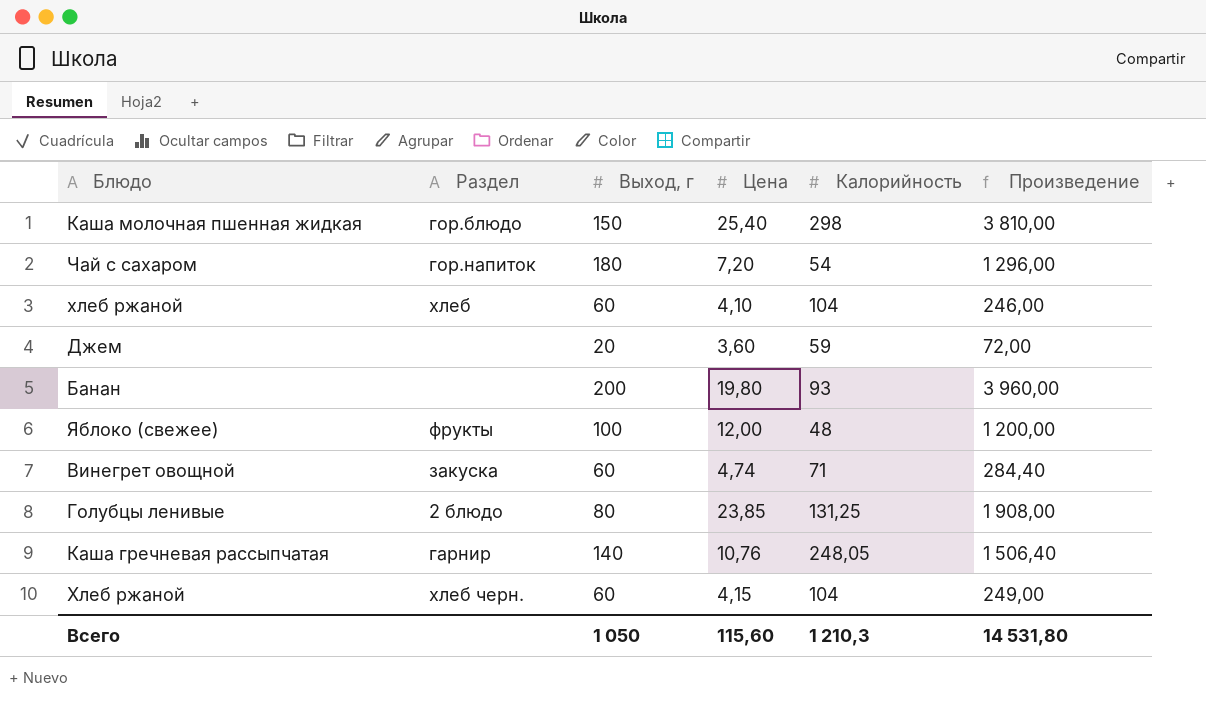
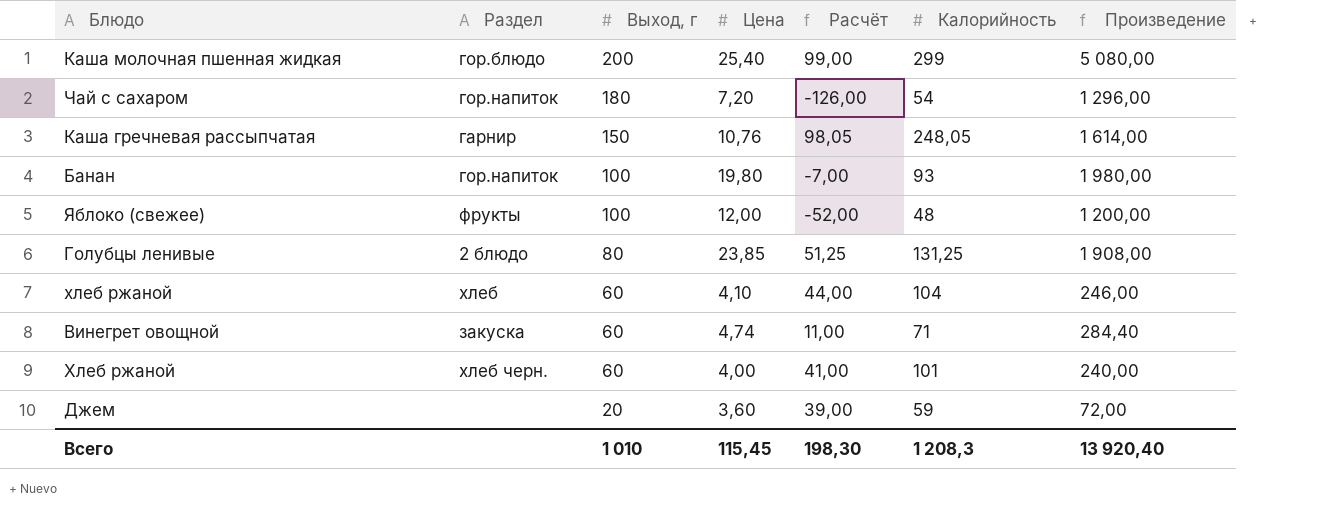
row order: none -> Выход, г descending
column Расчёт | formula: none -> [Калорийность] - [Выход, г]
Каша молочная пшенная жидкая | Выход, г: 150 -> 200
Каша молочная пшенная жидкая | Калорийность: 298 -> 299
Каша молочная пшенная жидкая | Произведение: 3 810,00 -> 5 080,00
Каша гречневая рассыпчатая | Выход, г: 140 -> 150
Каша гречневая рассыпчатая | Произведение: 1 506,40 -> 1 614,00
Банан | Раздел: none -> гор.напиток
Банан | Выход, г: 200 -> 100
Банан | Произведение: 3 960,00 -> 1 980,00
Хлеб ржаной | Цена: 4,15 -> 4,00
Хлеб ржаной | Калорийность: 104 -> 101
Хлеб ржаной | Произведение: 249,00 -> 240,00
Всего | Выход, г: 1 050 -> 1 010
Всего | Цена: 115,60 -> 115,45
Всего | Калорийность: 1 210,3 -> 1 208,3
Всего | Произведение: 14 531,80 -> 13 920,40

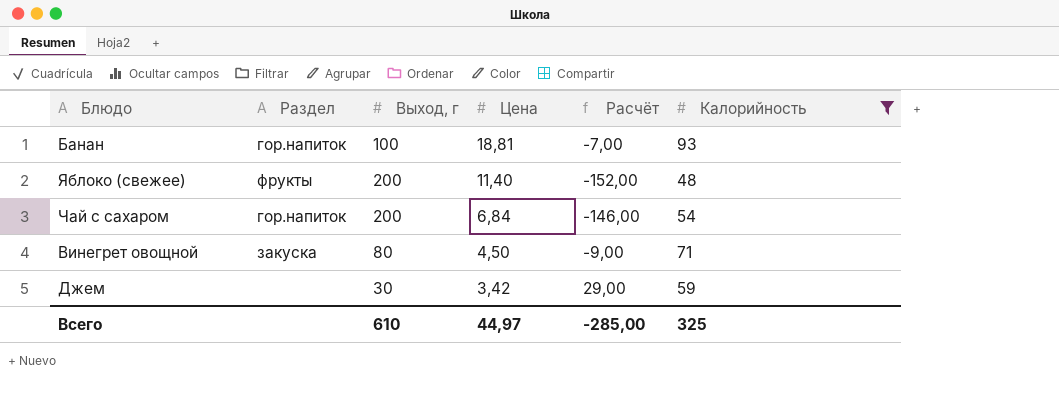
filter: none -> Калорийность <= 93
row order: Выход, г descending -> Цена descending
column Произведение | formula: [Выход, г] * [Цена] -> none
Банан | Цена: 19,80 -> 18,81
Яблоко (свежее) | Выход, г: 100 -> 200
Яблоко (свежее) | Цена: 12,00 -> 11,40
Яблоко (свежее) | Расчёт: -52,00 -> -152,00
Чай с сахаром | Выход, г: 180 -> 200
Чай с сахаром | Цена: 7,20 -> 6,84
Чай с сахаром | Расчёт: -126,00 -> -146,00
Винегрет овощной | Выход, г: 60 -> 80
Винегрет овощной | Цена: 4,74 -> 4,50
Винегрет овощной | Расчёт: 11,00 -> -9,00
Джем | Выход, г: 20 -> 30
Джем | Цена: 3,60 -> 3,42
Джем | Расчёт: 39,00 -> 29,00
Всего | Выход, г: 1 010 -> 610
Всего | Цена: 115,45 -> 44,97
Всего | Расчёт: 198,30 -> -285,00
Всего | Калорийность: 1 208,3 -> 325

